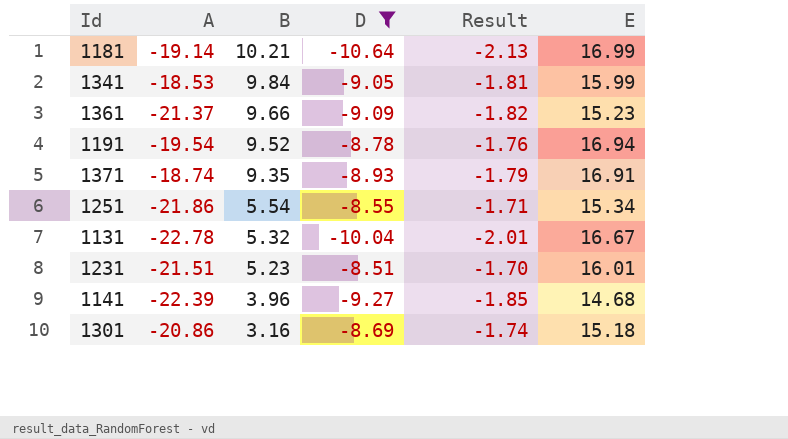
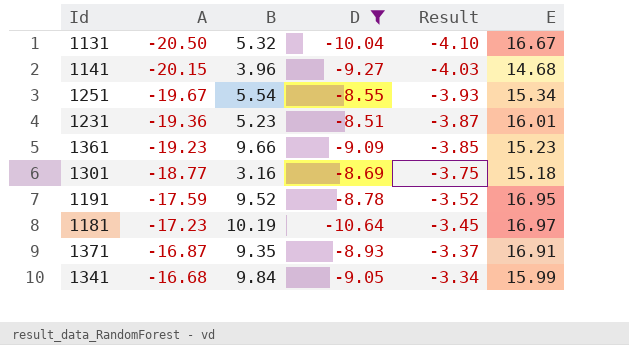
row order: B descending -> A ascending
column Result | formula: [D] * 0.2 -> [A] * 0.2
1131 | A: -22.78 -> -20.50
1141 | A: -22.39 -> -20.15
1251 | A: -21.86 -> -19.67
1231 | A: -21.51 -> -19.36
1361 | A: -21.37 -> -19.23
1301 | A: -20.86 -> -18.77
1191 | A: -19.54 -> -17.59
1191 | E: 16.94 -> 16.95
1181 | A: -19.14 -> -17.23
1181 | B: 10.21 -> 10.19
1181 | E: 16.99 -> 16.97
1371 | A: -18.74 -> -16.87
1341 | A: -18.53 -> -16.68

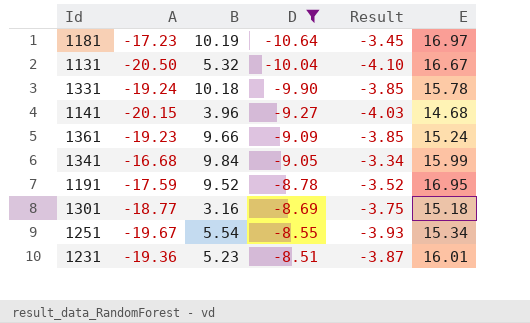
row order: A ascending -> D ascending
row 1371: -16.87 | 9.35 | -8.93 | -3.37 | 16.91 -> none
row 1331: none -> -19.24 | 10.18 | -9.90 | -3.85 | 15.78
1361 | E: 15.23 -> 15.24

